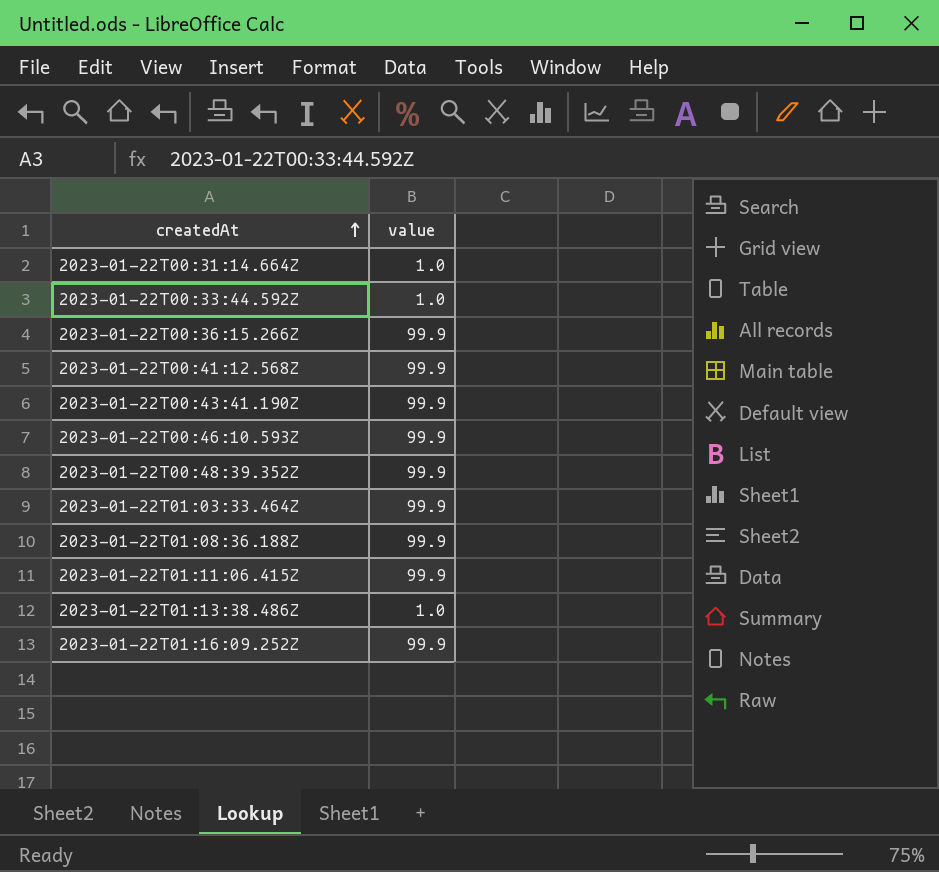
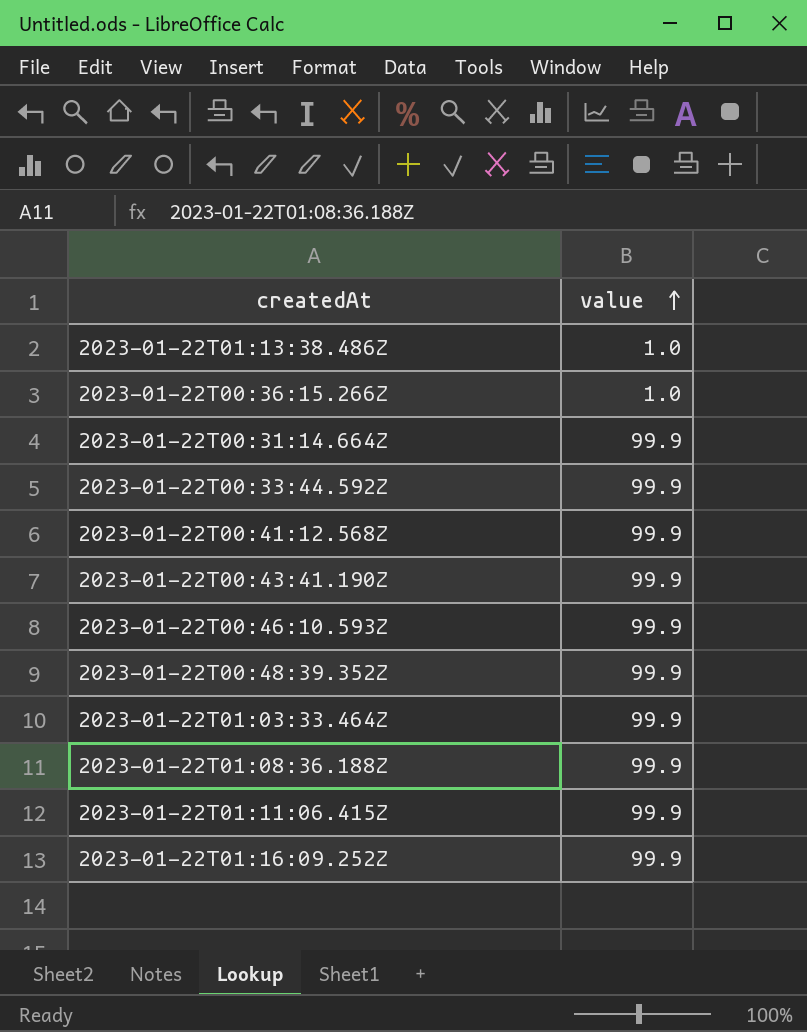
row order: createdAt ascending -> value ascending
2023-01-22T00:36:15.266Z | value: 99.9 -> 1.0
2023-01-22T00:31:14.664Z | value: 1.0 -> 99.9
2023-01-22T00:33:44.592Z | value: 1.0 -> 99.9

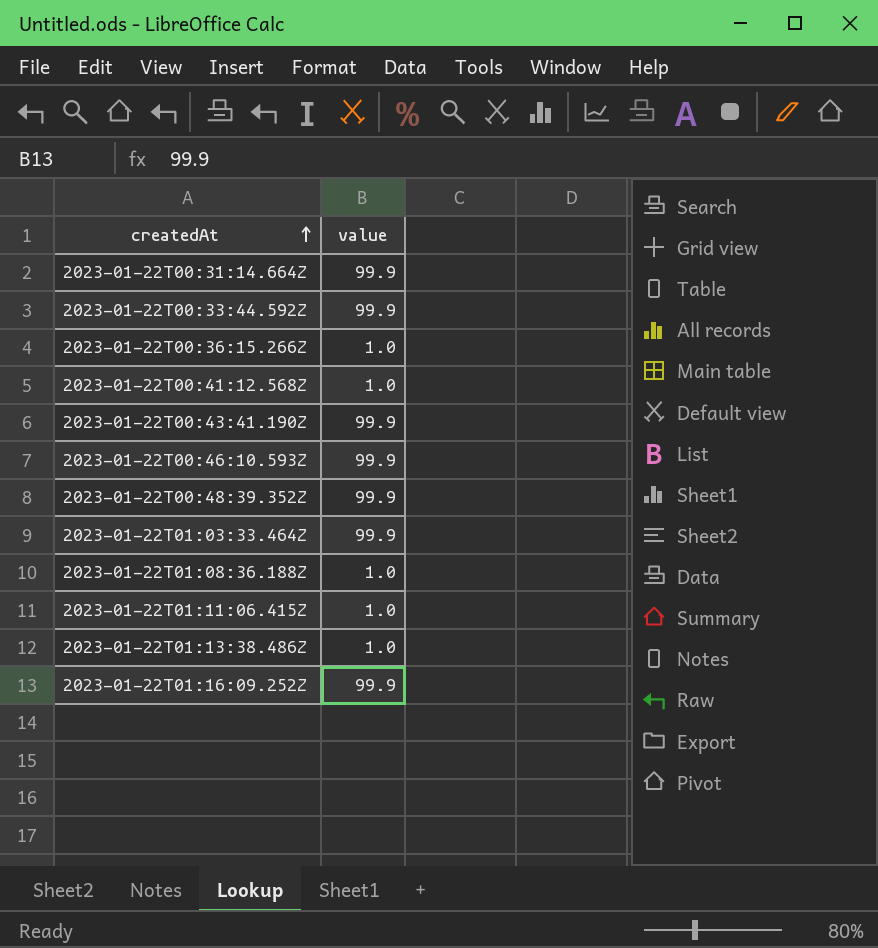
row order: value ascending -> createdAt ascending
2023-01-22T00:41:12.568Z | value: 99.9 -> 1.0
2023-01-22T01:08:36.188Z | value: 99.9 -> 1.0
2023-01-22T01:11:06.415Z | value: 99.9 -> 1.0

